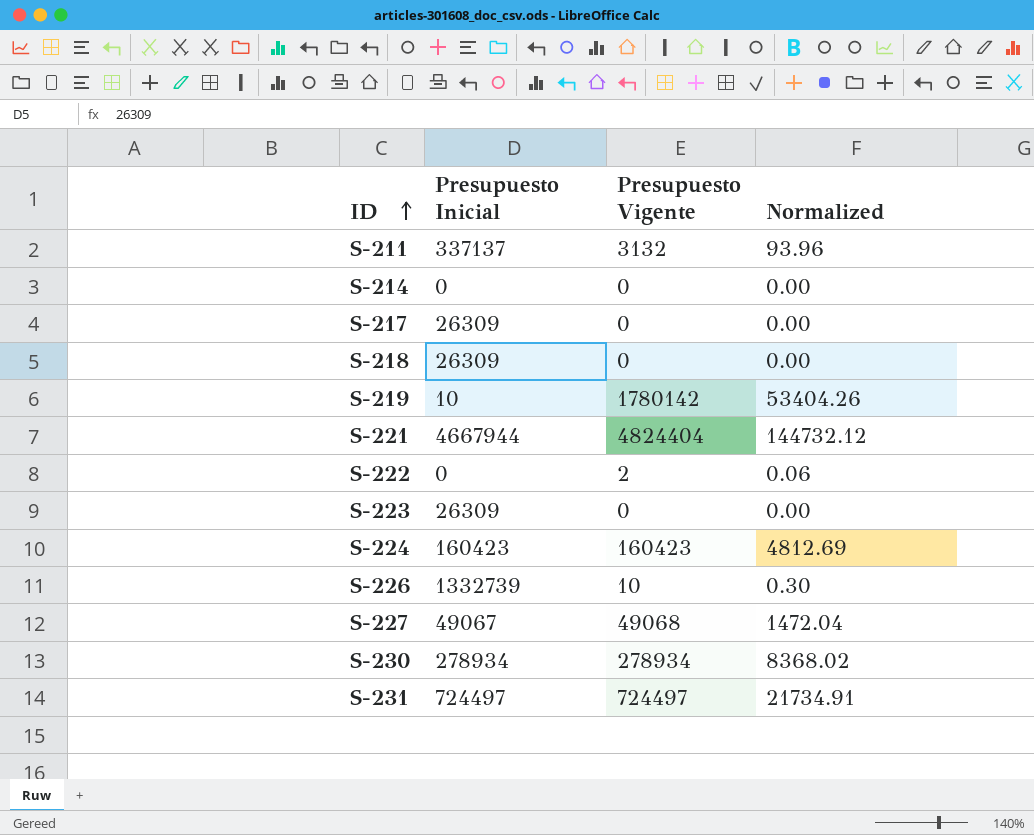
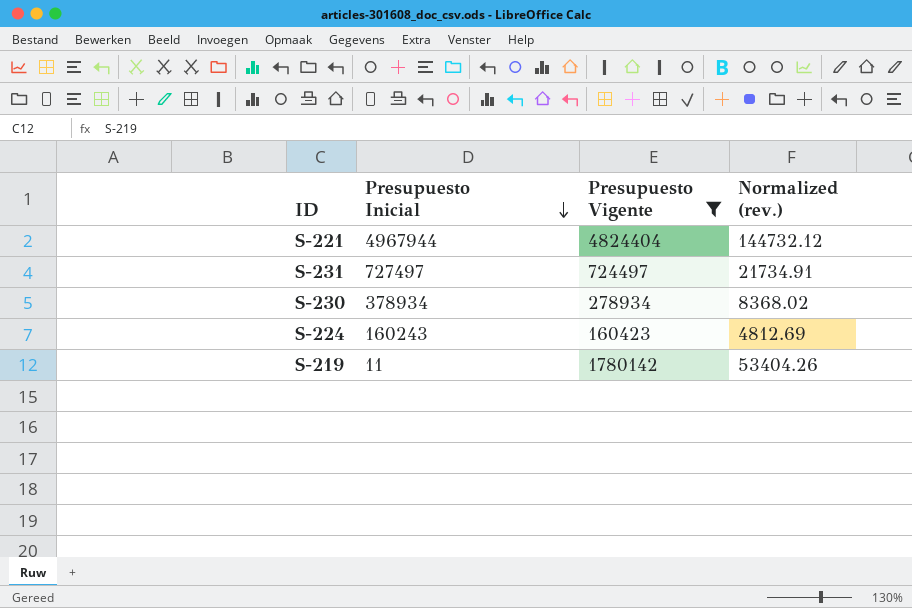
filter: none -> Presupuesto Vigente >= 160423
row order: ID ascending -> Presupuesto Inicial descending
column name: Normalized -> Normalized (rev.)
S-221 | Presupuesto Inicial: 4667944 -> 4967944
S-231 | Presupuesto Inicial: 724497 -> 727497
S-230 | Presupuesto Inicial: 278934 -> 378934
S-224 | Presupuesto Inicial: 160423 -> 160243
S-219 | Presupuesto Inicial: 10 -> 11

